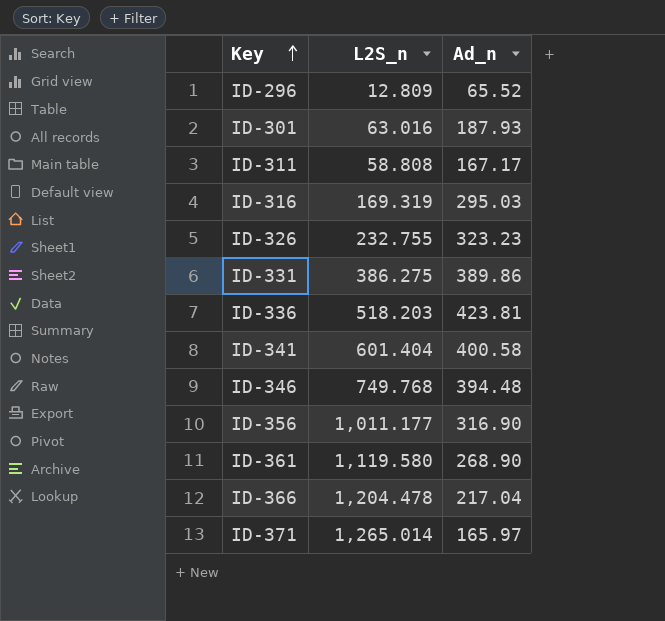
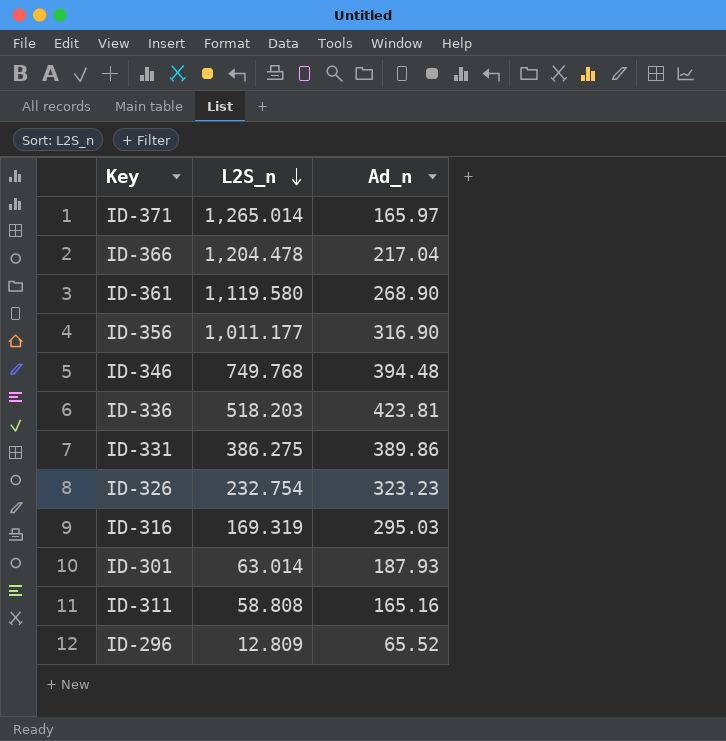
row order: Key ascending -> L2S_n descending
row ID-341: 601.404 | 400.58 -> none
ID-326 | L2S_n: 232.755 -> 232.754
ID-301 | L2S_n: 63.016 -> 63.014
ID-311 | Ad_n: 167.17 -> 165.16

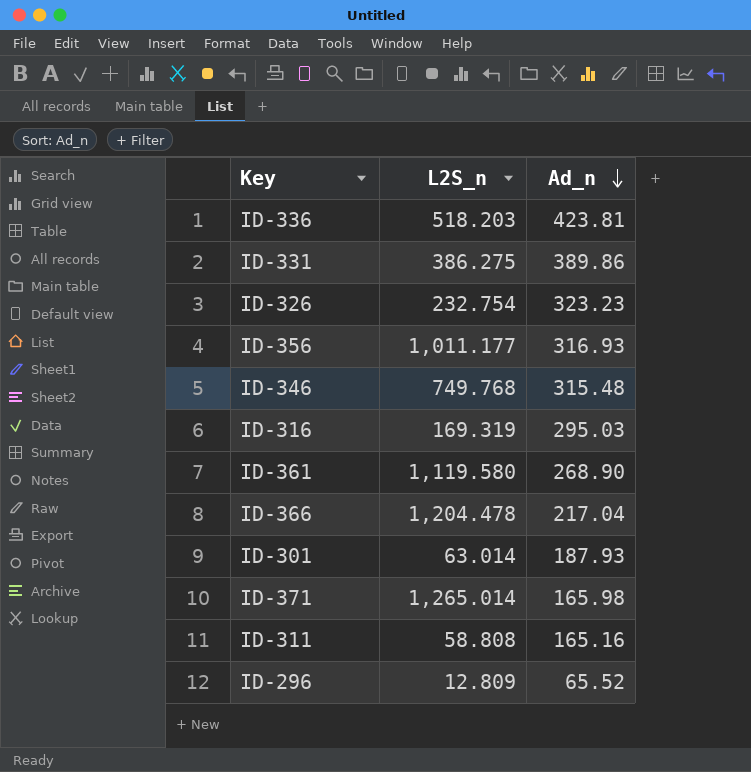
row order: L2S_n descending -> Ad_n descending
ID-356 | Ad_n: 316.90 -> 316.93
ID-346 | Ad_n: 394.48 -> 315.48
ID-371 | Ad_n: 165.97 -> 165.98

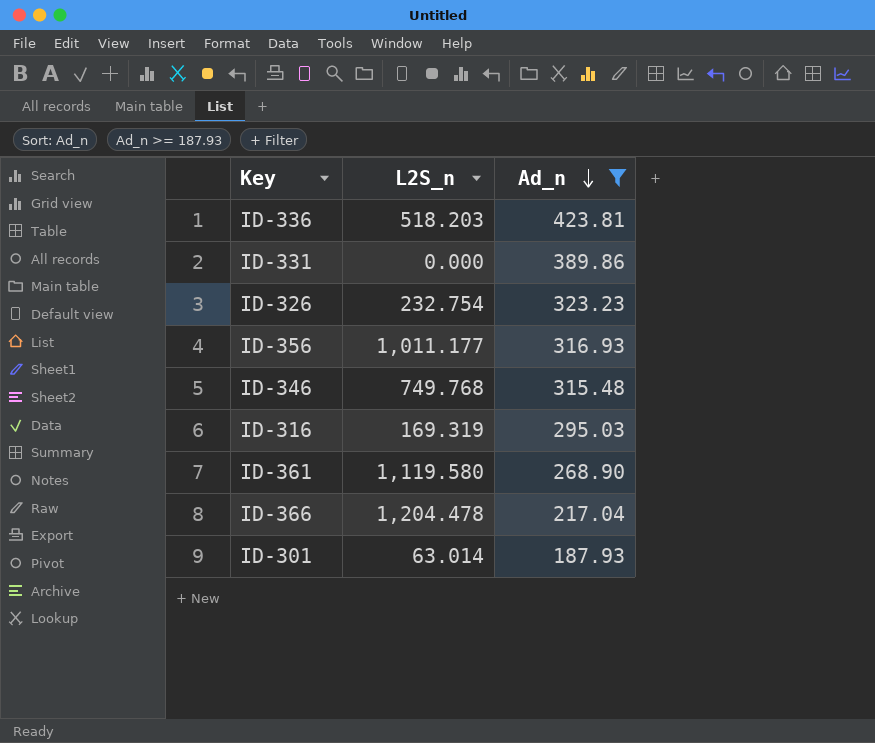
filter: none -> Ad_n >= 187.93
ID-331 | L2S_n: 386.275 -> 0.000

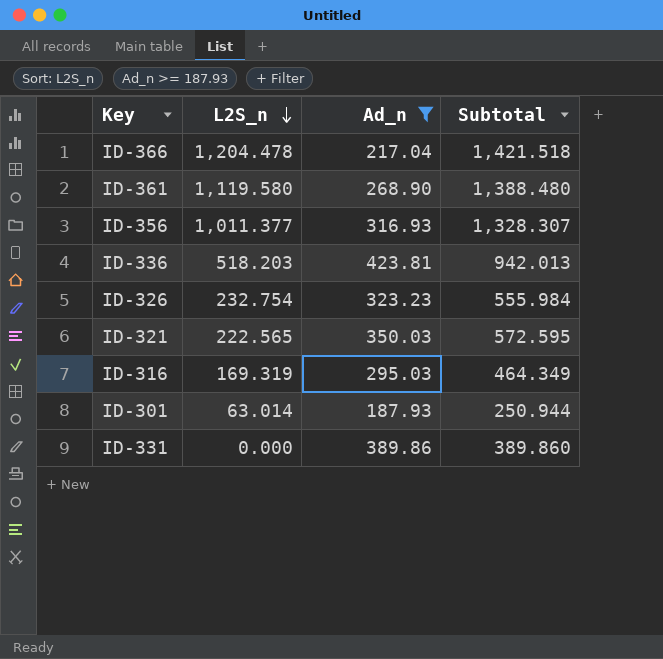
row order: Ad_n descending -> L2S_n descending
column Subtotal | formula: none -> [L2S_n] + [Ad_n]
row ID-346: 749.768 | 315.48 -> none
ID-356 | L2S_n: 1,011.177 -> 1,011.377
row ID-321: none -> 222.565 | 350.03 | 572.595

